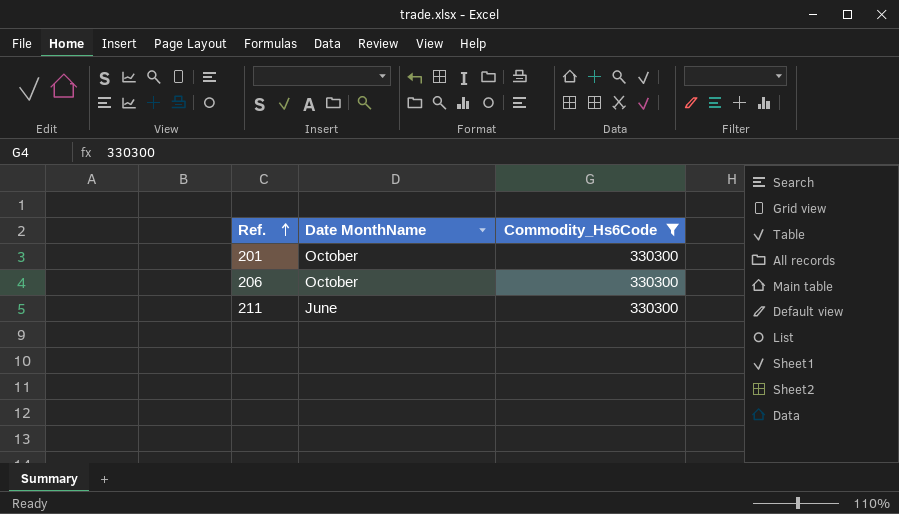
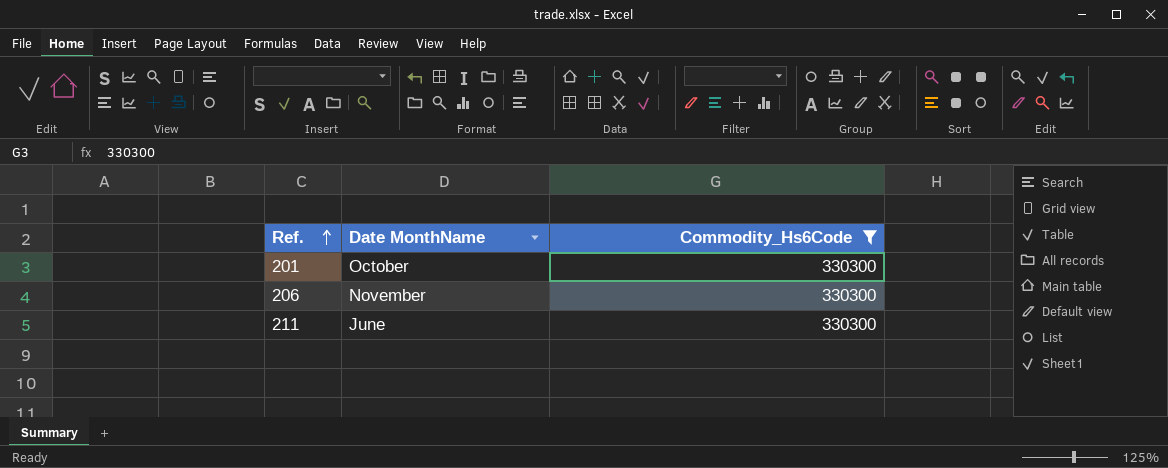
206 | Date MonthName: October -> November

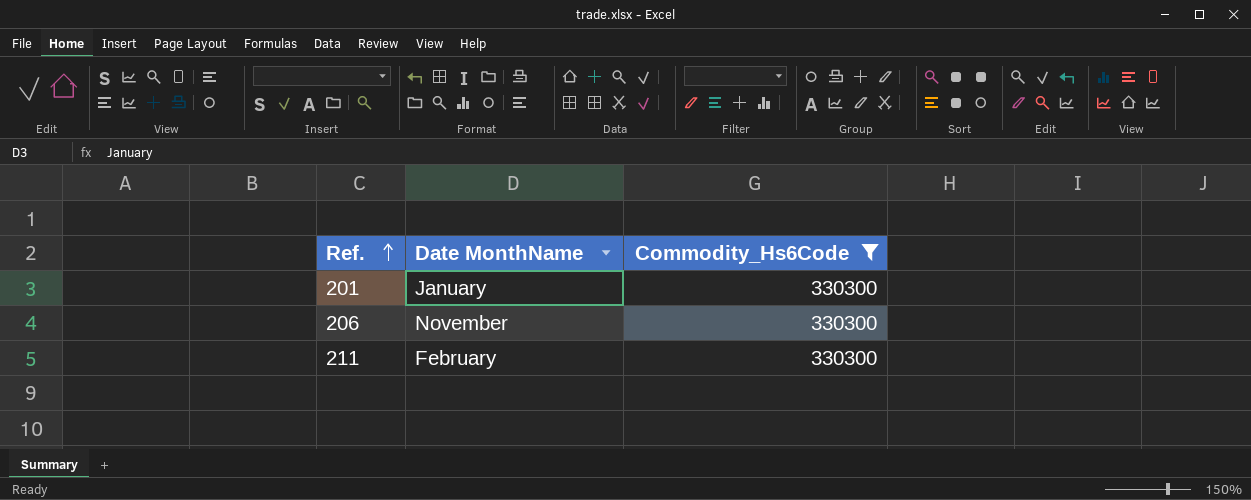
201 | Date MonthName: October -> January
211 | Date MonthName: June -> February

